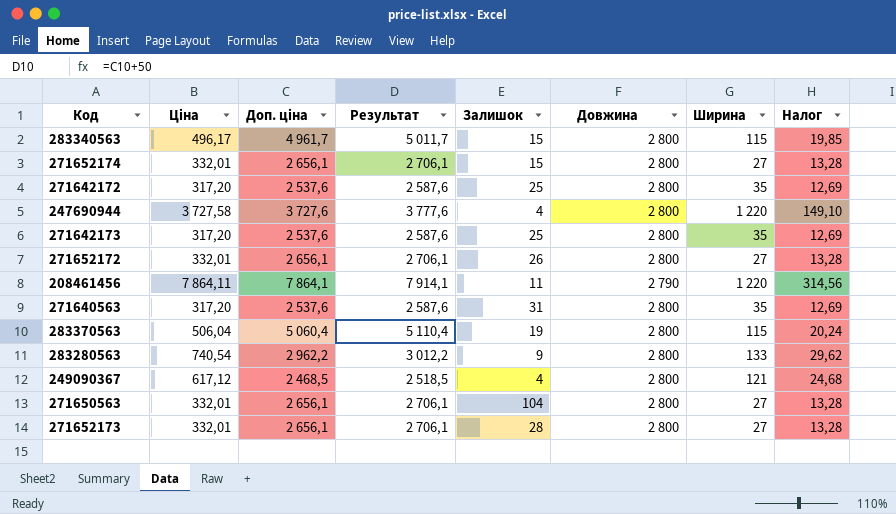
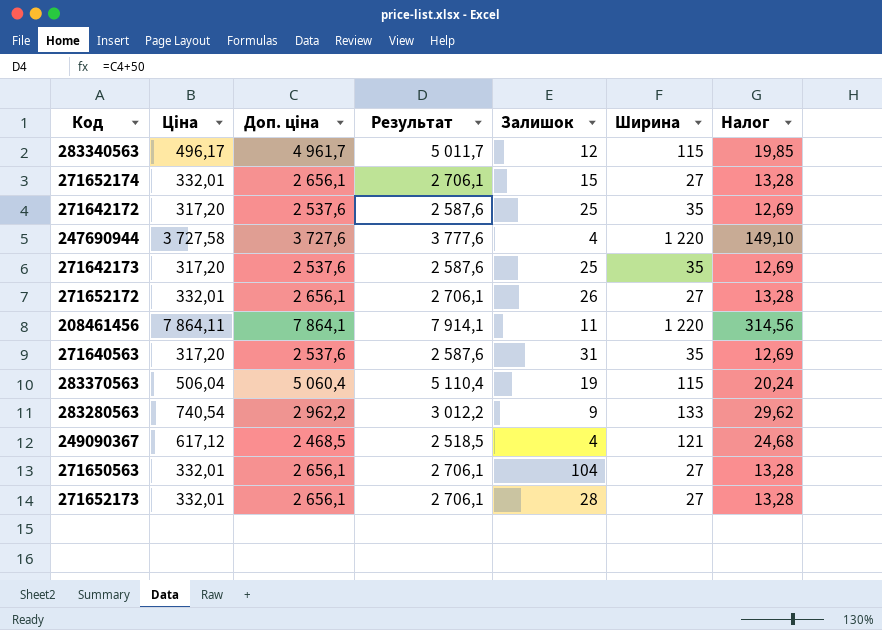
column Довжина | position: 6 -> none
283340563 | Залишок: 15 -> 12

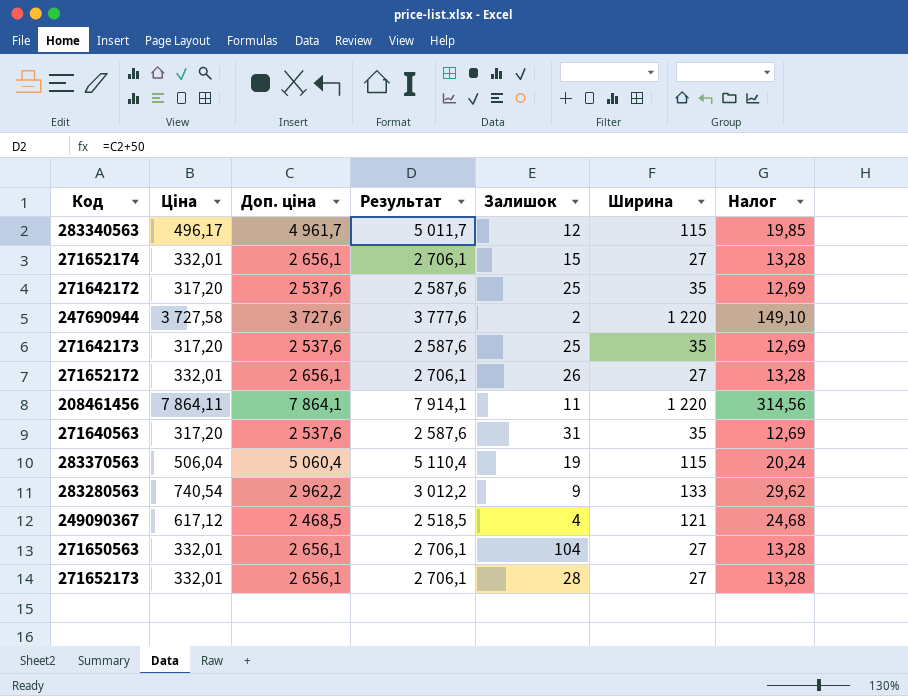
247690944 | Залишок: 4 -> 2

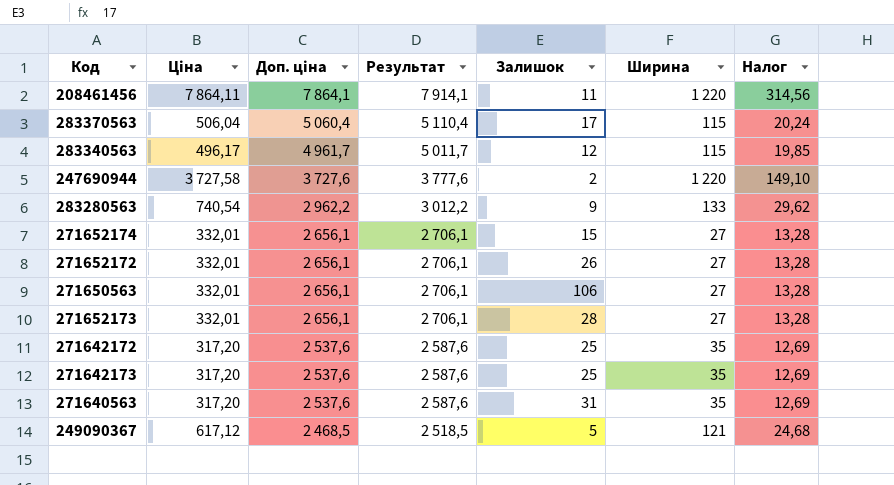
row order: none -> Доп. ціна descending
283370563 | Залишок: 19 -> 17
271650563 | Залишок: 104 -> 106
249090367 | Залишок: 4 -> 5

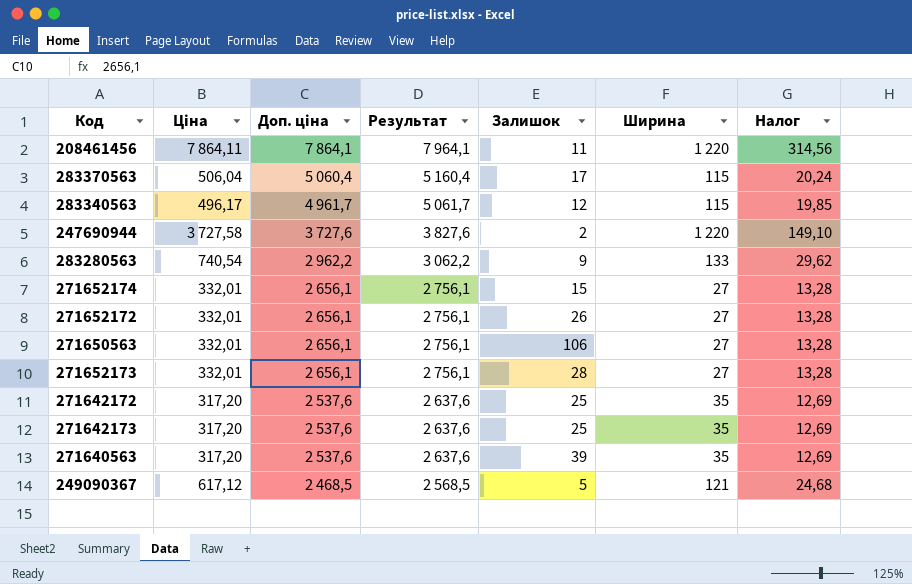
column Результат | formula: [Доп. ціна] + 50 -> [Доп. ціна] + 100
271640563 | Залишок: 31 -> 39

